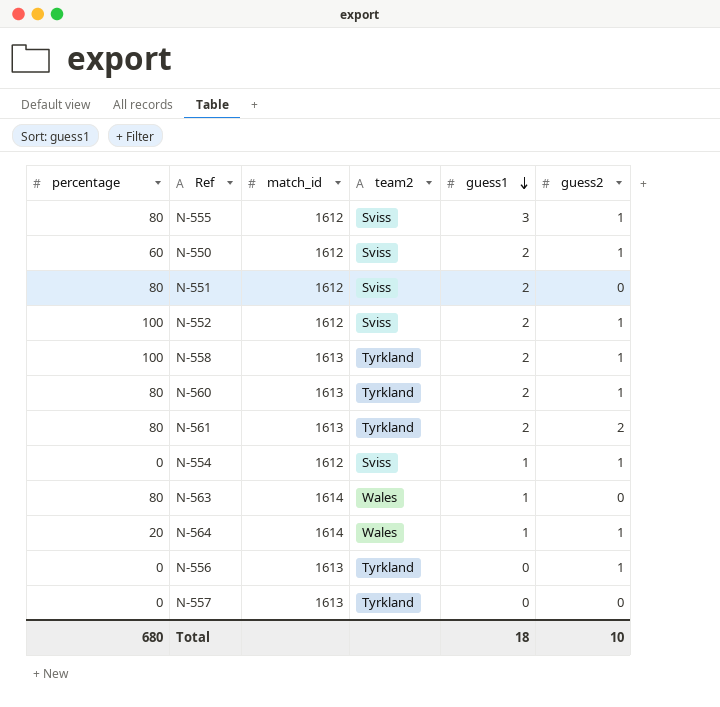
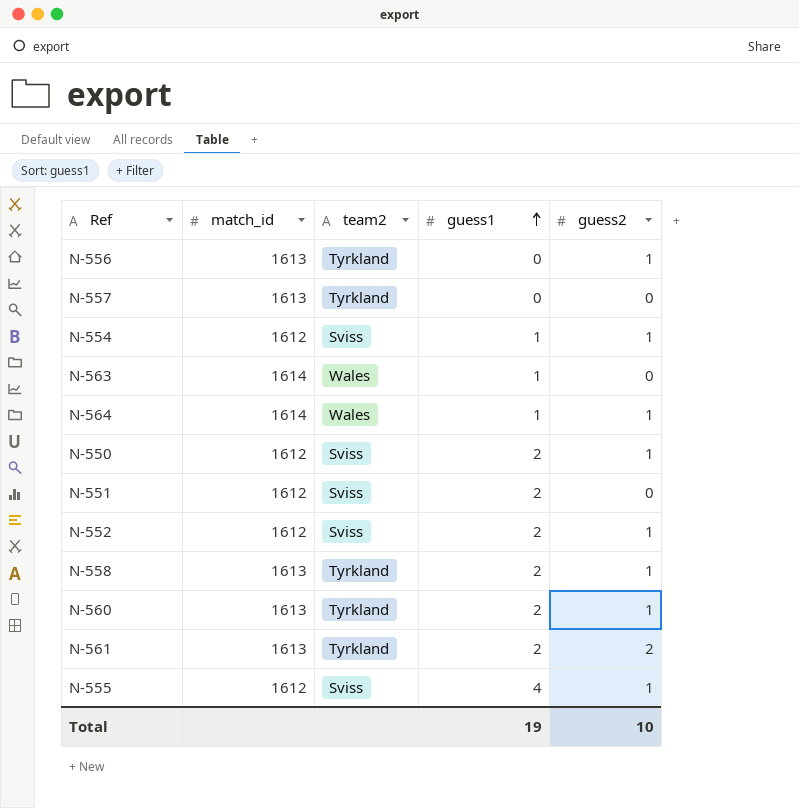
row order: guess1 descending -> guess1 ascending
column percentage | position: 1 -> none
N-555 | guess1: 3 -> 4
Total | guess1: 18 -> 19

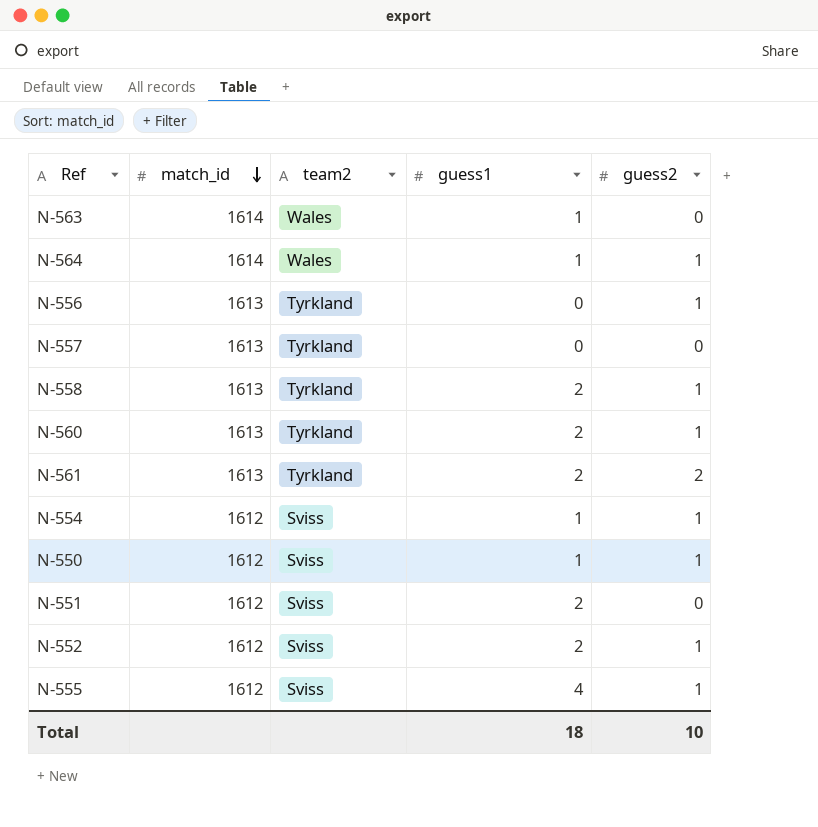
row order: guess1 ascending -> match_id descending
N-550 | guess1: 2 -> 1
Total | guess1: 19 -> 18

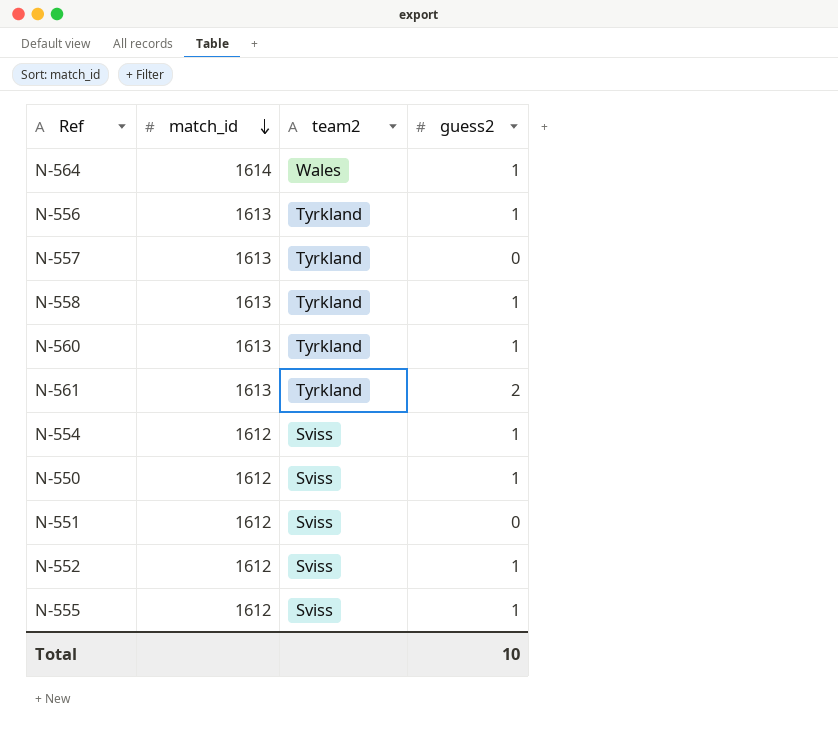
column guess1 | position: 4 -> none
row N-563: 1614 | Wales | 1 | 0 -> none

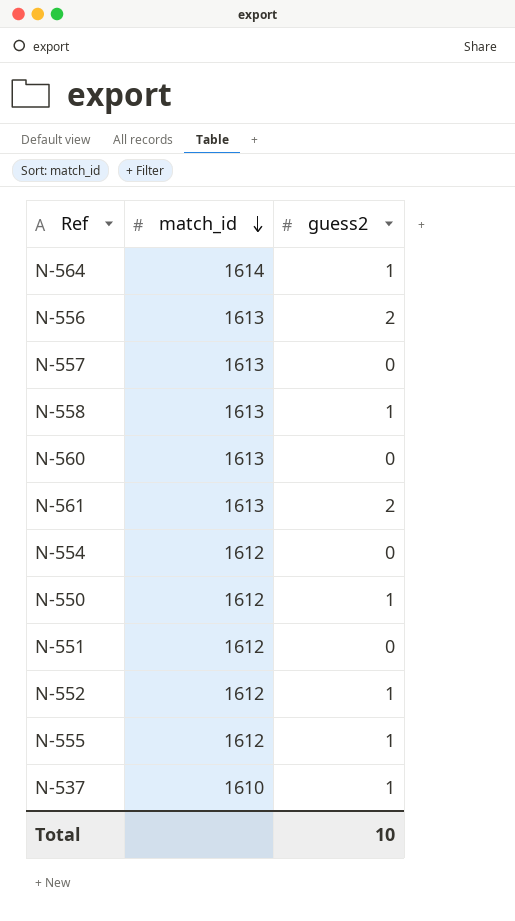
column team2 | position: 3 -> none
N-556 | guess2: 1 -> 2
N-560 | guess2: 1 -> 0
N-554 | guess2: 1 -> 0
row N-537: none -> 1610 | 1

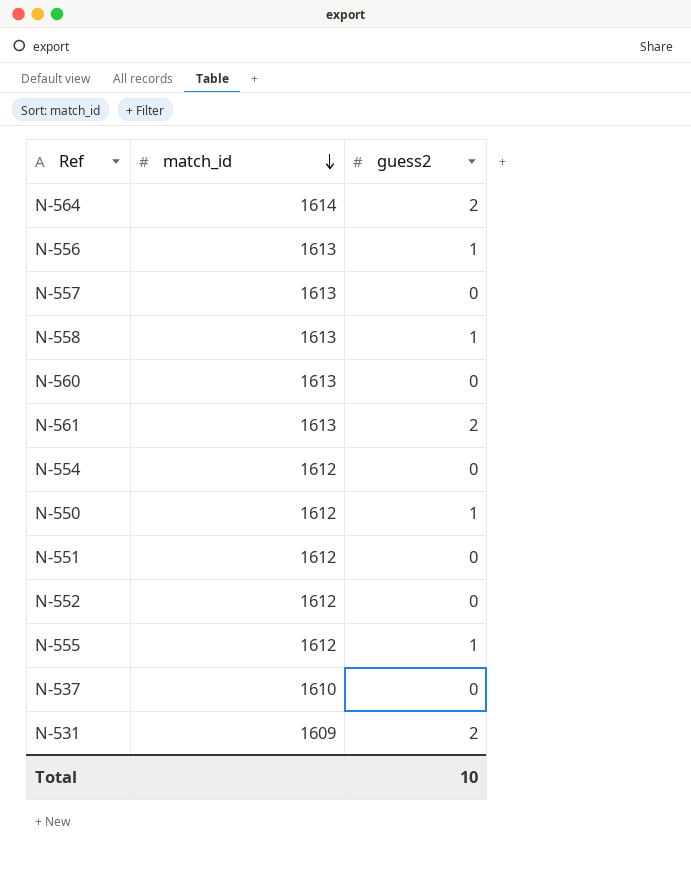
N-564 | guess2: 1 -> 2
N-556 | guess2: 2 -> 1
N-552 | guess2: 1 -> 0
N-537 | guess2: 1 -> 0
row N-531: none -> 1609 | 2

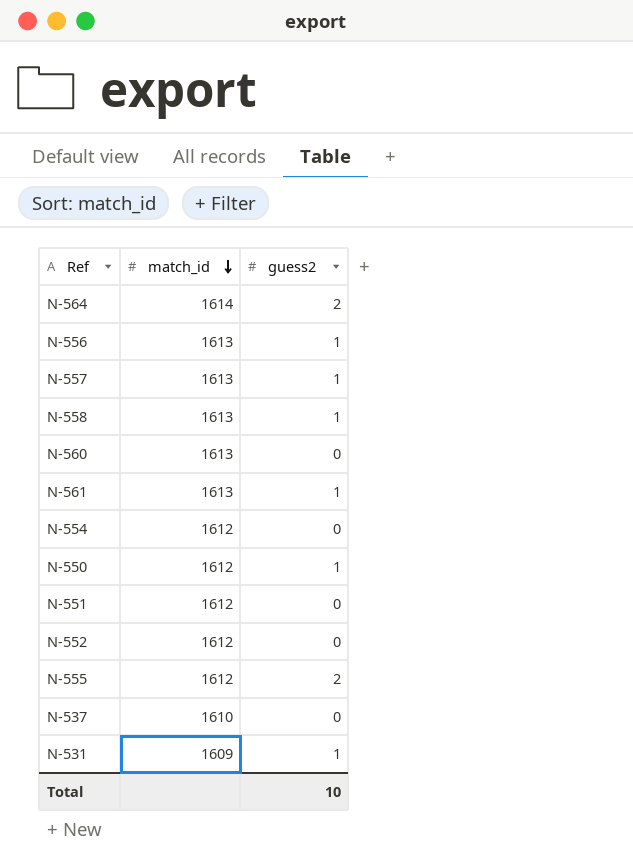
N-557 | guess2: 0 -> 1
N-561 | guess2: 2 -> 1
N-555 | guess2: 1 -> 2
N-531 | guess2: 2 -> 1

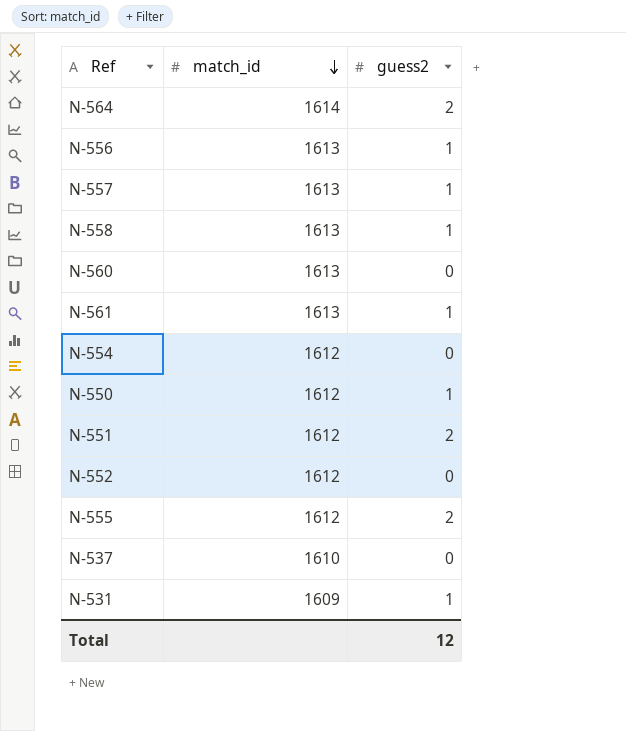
N-551 | guess2: 0 -> 2
Total | guess2: 10 -> 12

